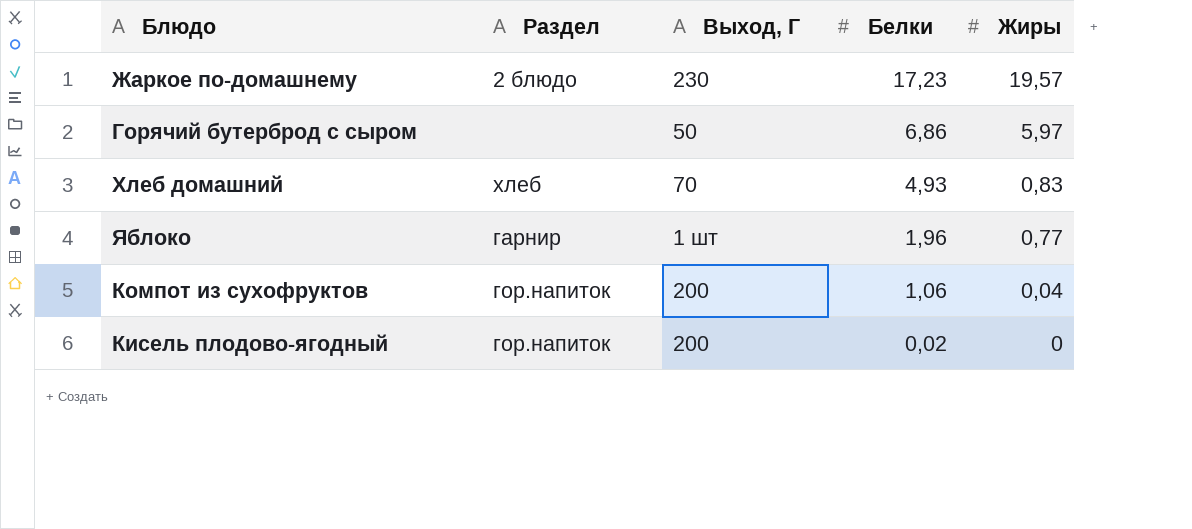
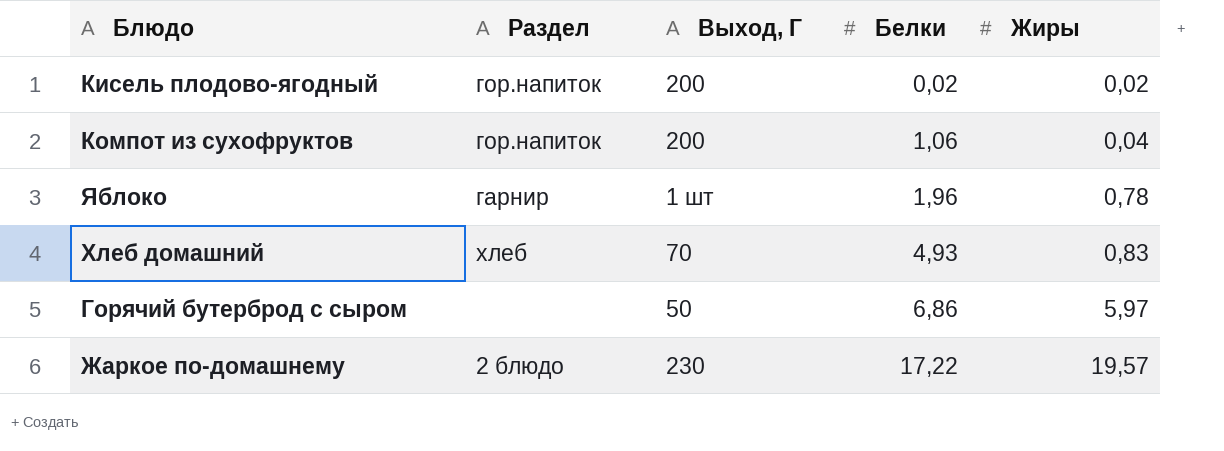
row order: Белки descending -> Белки ascending
Кисель плодово-ягодный | Жиры: 0 -> 0,02
Яблоко | Жиры: 0,77 -> 0,78
Жаркое по-домашнему | Белки: 17,23 -> 17,22

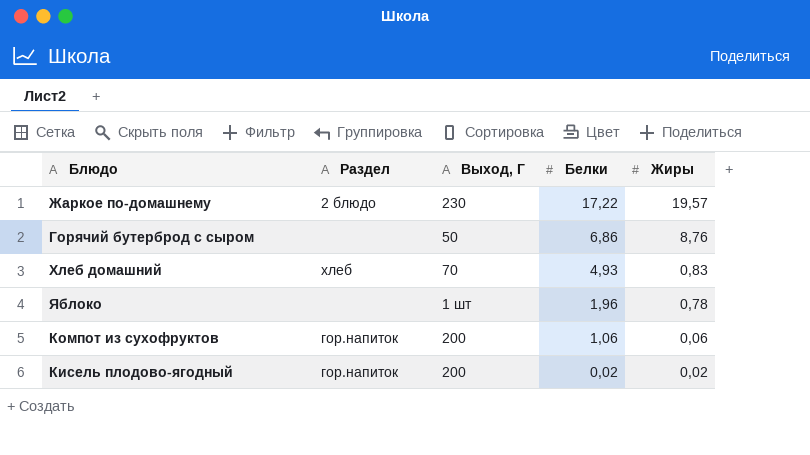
row order: Белки ascending -> Белки descending
Горячий бутерброд с сыром | Жиры: 5,97 -> 8,76
Яблоко | Раздел: гарнир -> none
Компот из сухофруктов | Жиры: 0,04 -> 0,06

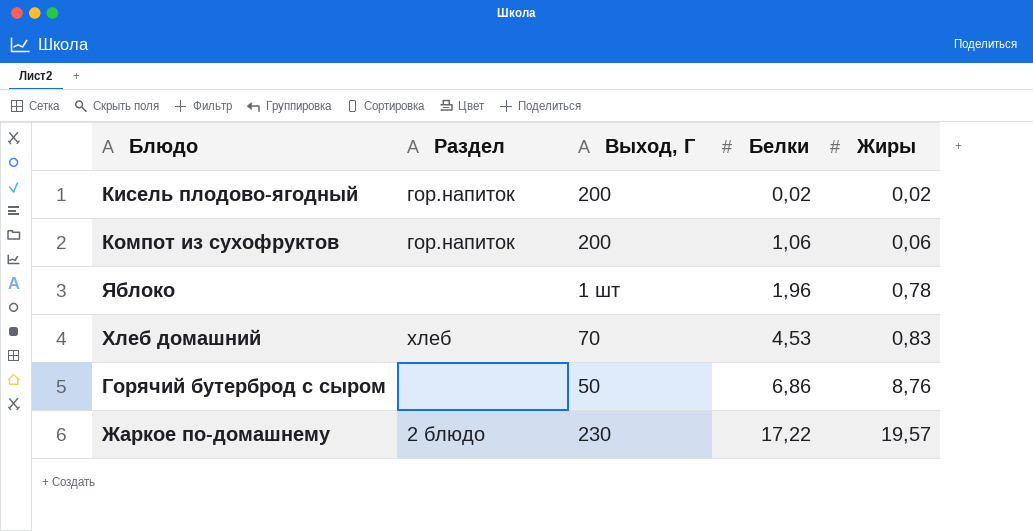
row order: Белки descending -> Белки ascending
Хлеб домашний | Белки: 4,93 -> 4,53

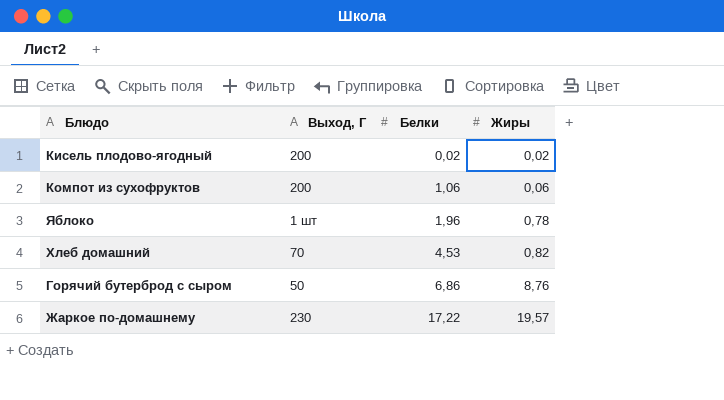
column Раздел | position: 2 -> none
Хлеб домашний | Жиры: 0,83 -> 0,82

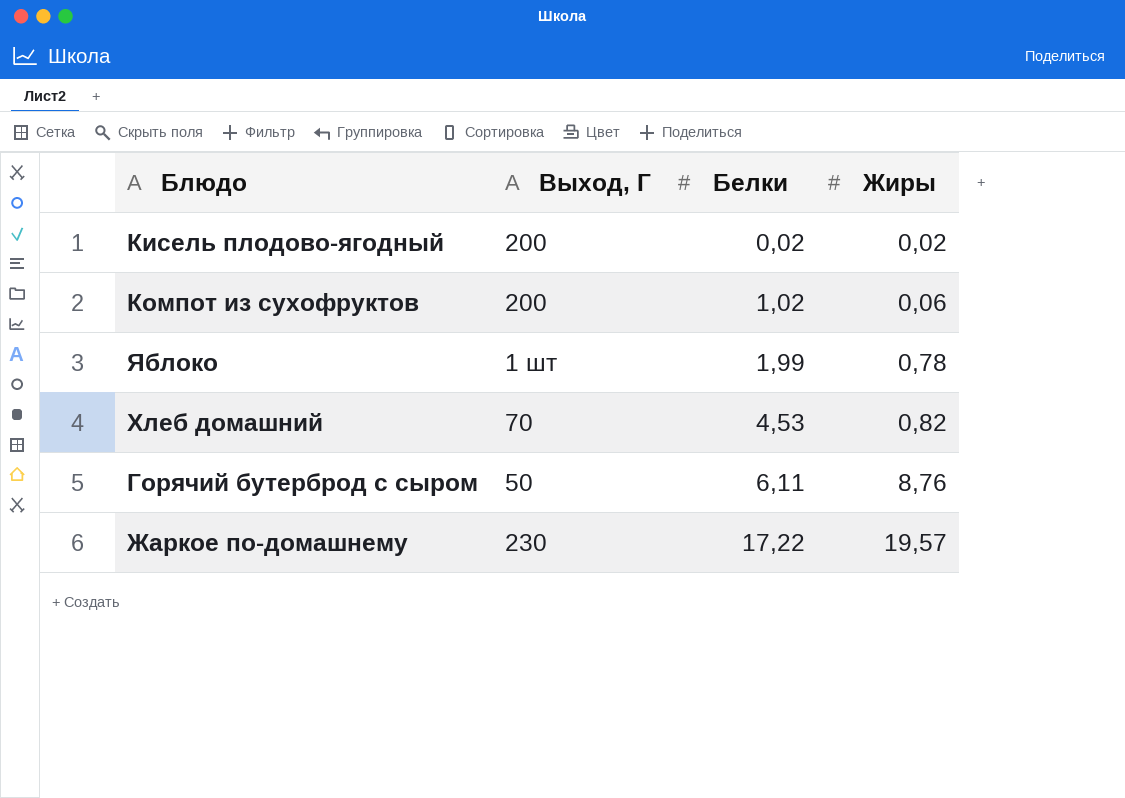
Компот из сухофруктов | Белки: 1,06 -> 1,02
Яблоко | Белки: 1,96 -> 1,99
Горячий бутерброд с сыром | Белки: 6,86 -> 6,11

